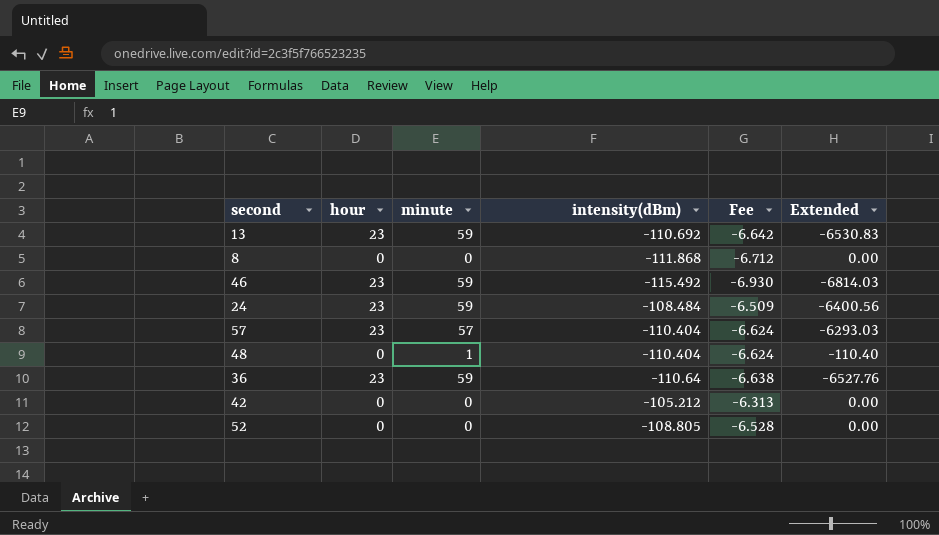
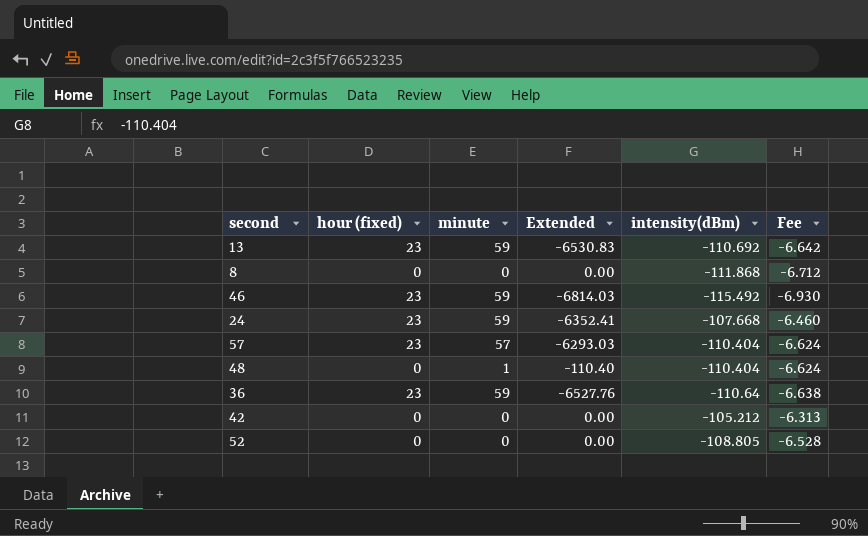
column name: hour -> hour (fixed)
column Extended | position: 6 -> 4
24 | Extended: -6400.56 -> -6352.41
24 | intensity(dBm): -108.484 -> -107.668
24 | Fee: -6.509 -> -6.460

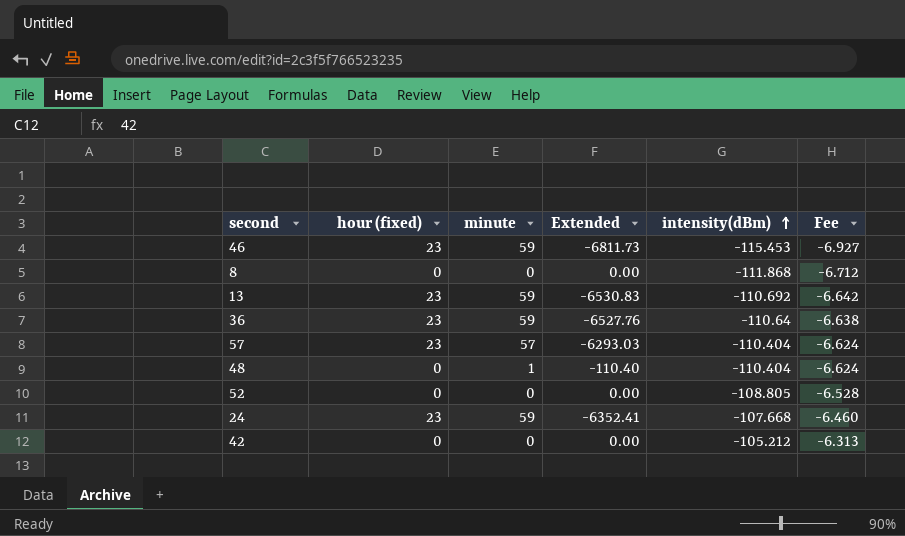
row order: none -> intensity(dBm) ascending
46 | Extended: -6814.03 -> -6811.73
46 | intensity(dBm): -115.492 -> -115.453
46 | Fee: -6.930 -> -6.927

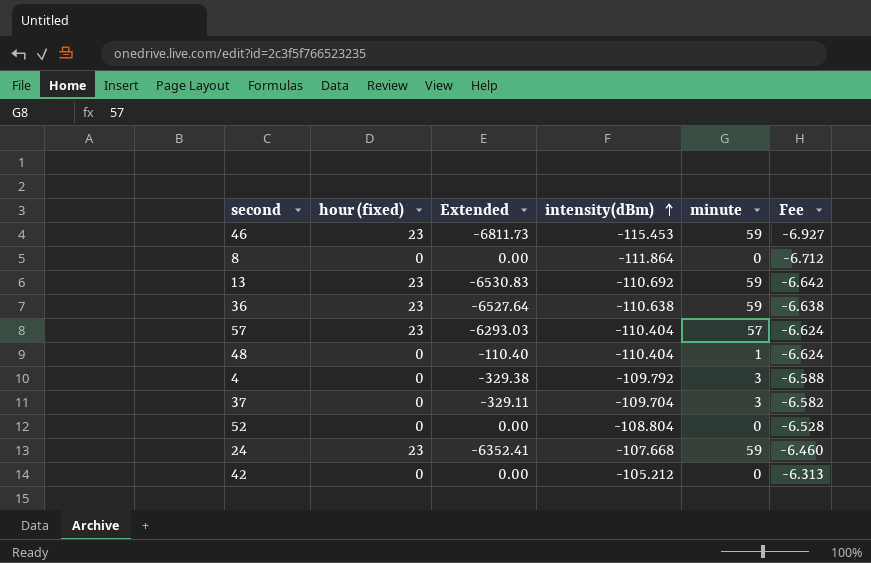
column minute | position: 3 -> 5
8 | intensity(dBm): -111.868 -> -111.864
36 | Extended: -6527.76 -> -6527.64
36 | intensity(dBm): -110.64 -> -110.638
row 4: none -> 0 | -329.38 | -109.792 | 3 | -6.588
row 37: none -> 0 | -329.11 | -109.704 | 3 | -6.582
52 | intensity(dBm): -108.805 -> -108.804

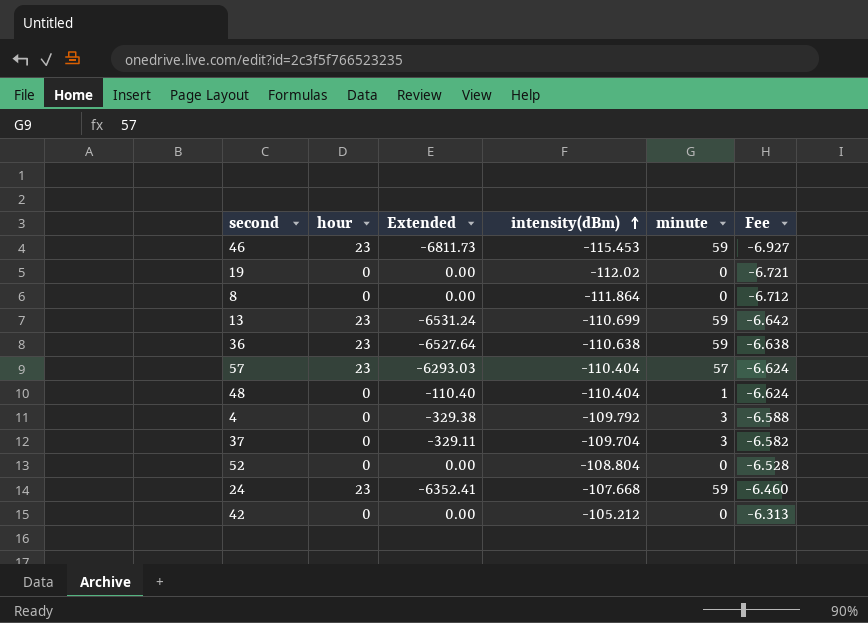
column name: hour (fixed) -> hour
row 19: none -> 0 | 0.00 | -112.02 | 0 | -6.721
13 | Extended: -6530.83 -> -6531.24
13 | intensity(dBm): -110.692 -> -110.699

